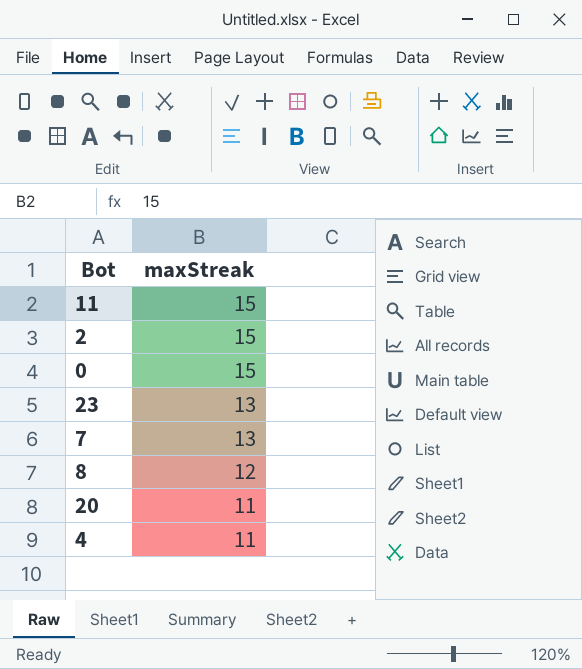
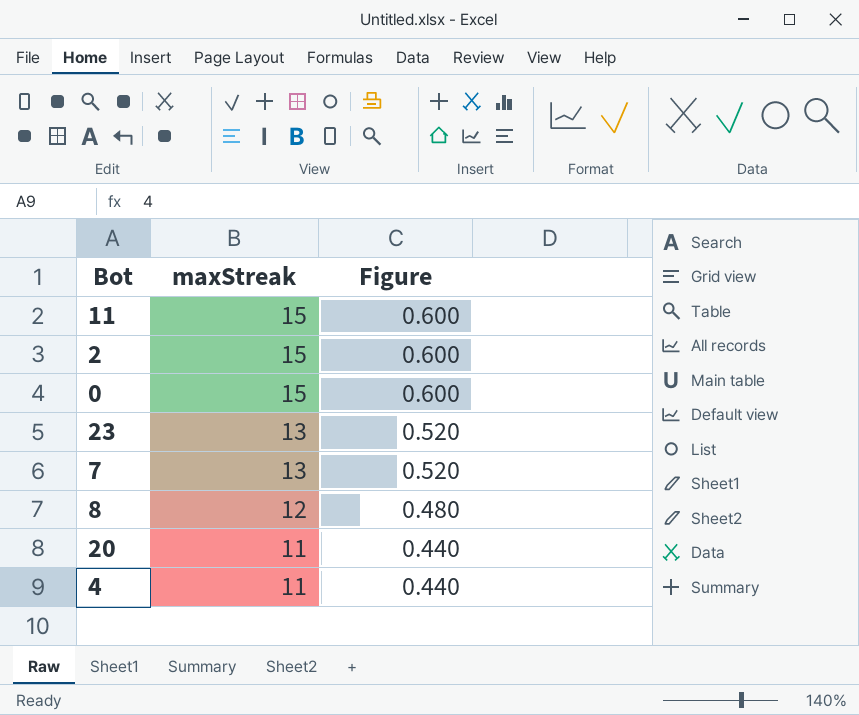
column Figure | formula: none -> [maxStreak] * 0.04

